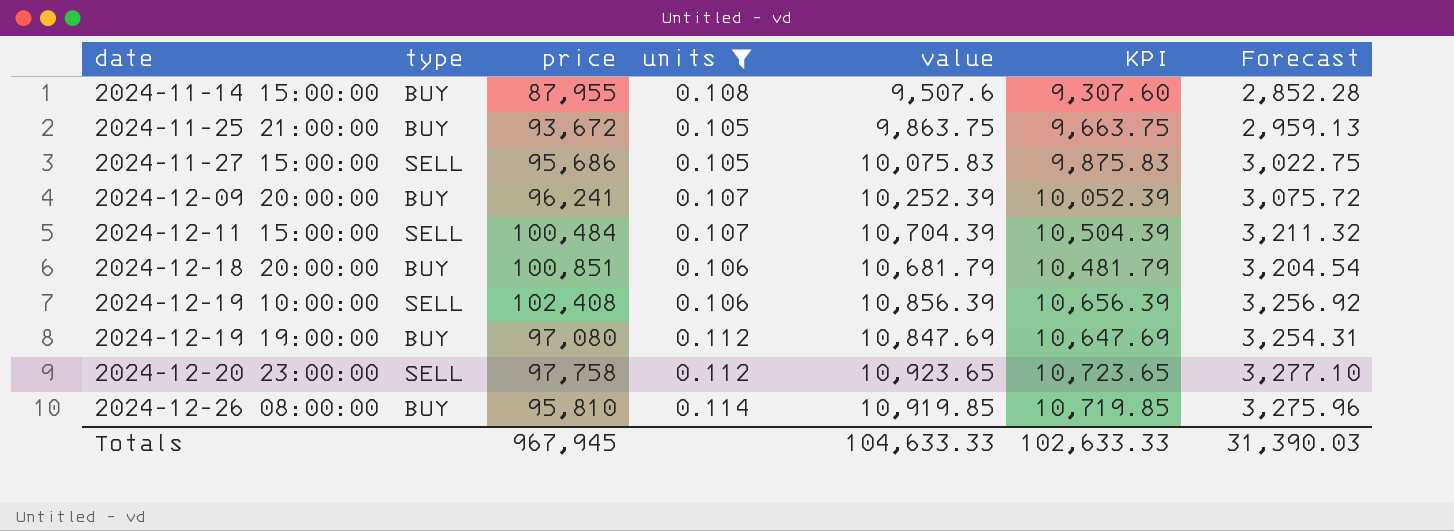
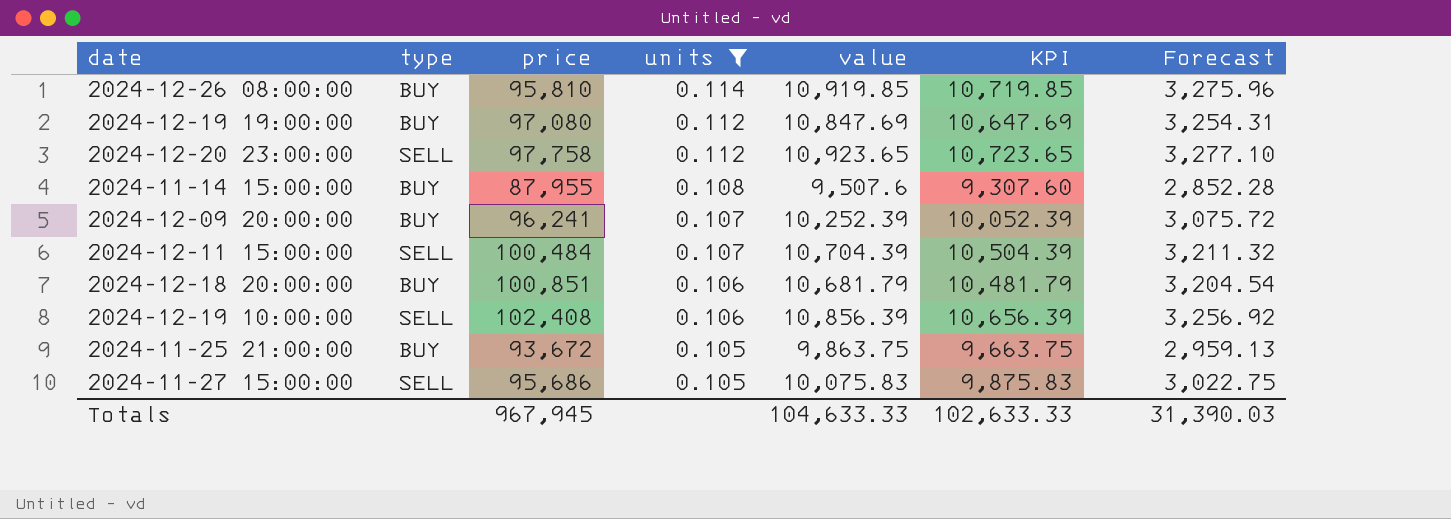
row order: date ascending -> units descending

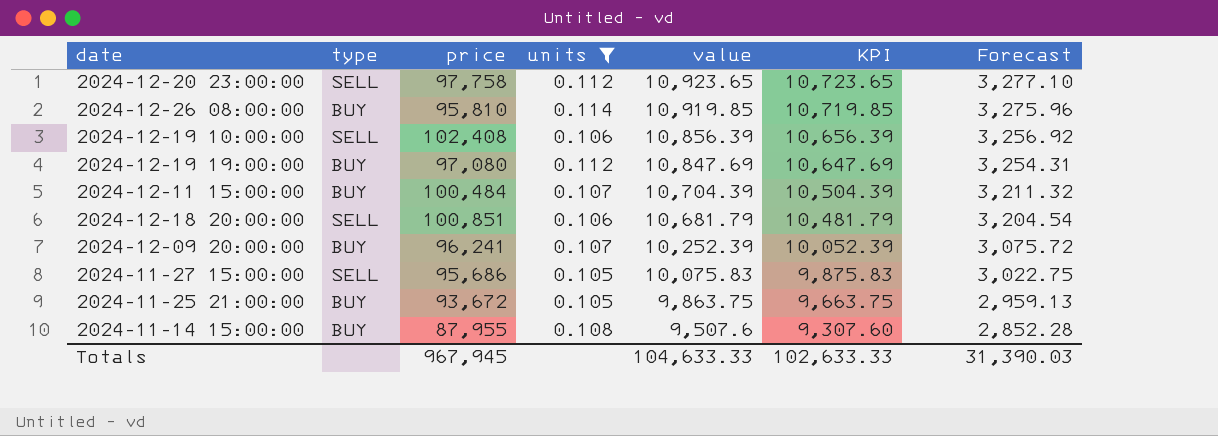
row order: units descending -> value descending
2024-12-11 15:00:00 | type: SELL -> BUY
2024-12-18 20:00:00 | type: BUY -> SELL

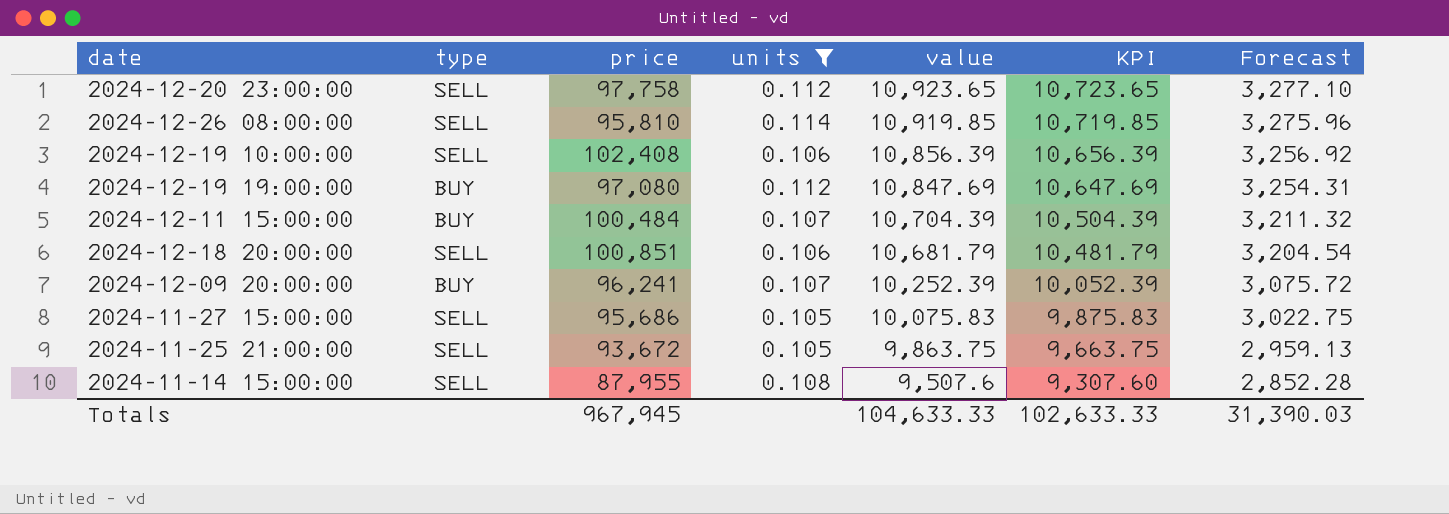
2024-12-26 08:00:00 | type: BUY -> SELL
2024-11-25 21:00:00 | type: BUY -> SELL
2024-11-14 15:00:00 | type: BUY -> SELL

